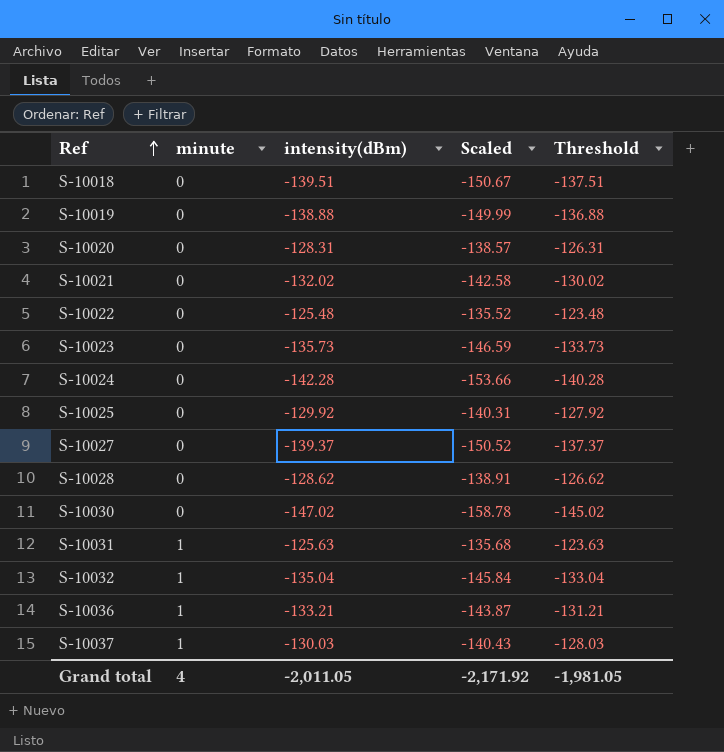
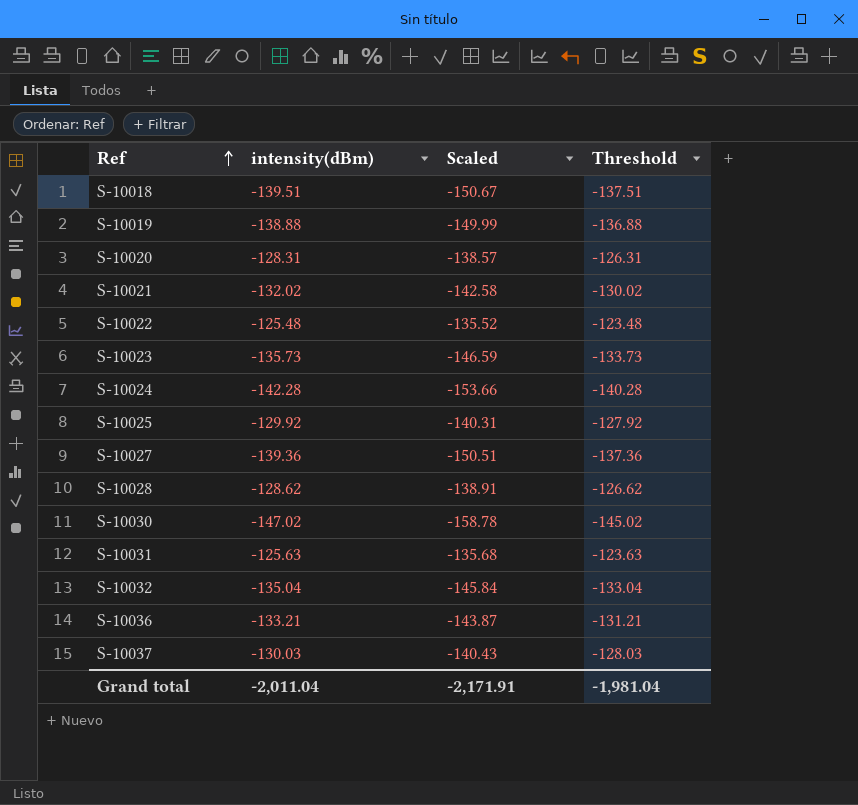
column minute | position: 2 -> none
S-10027 | intensity(dBm): -139.37 -> -139.36
S-10027 | Scaled: -150.52 -> -150.51
S-10027 | Threshold: -137.37 -> -137.36
Grand total | intensity(dBm): -2,011.05 -> -2,011.04
Grand total | Scaled: -2,171.92 -> -2,171.91
Grand total | Threshold: -1,981.05 -> -1,981.04

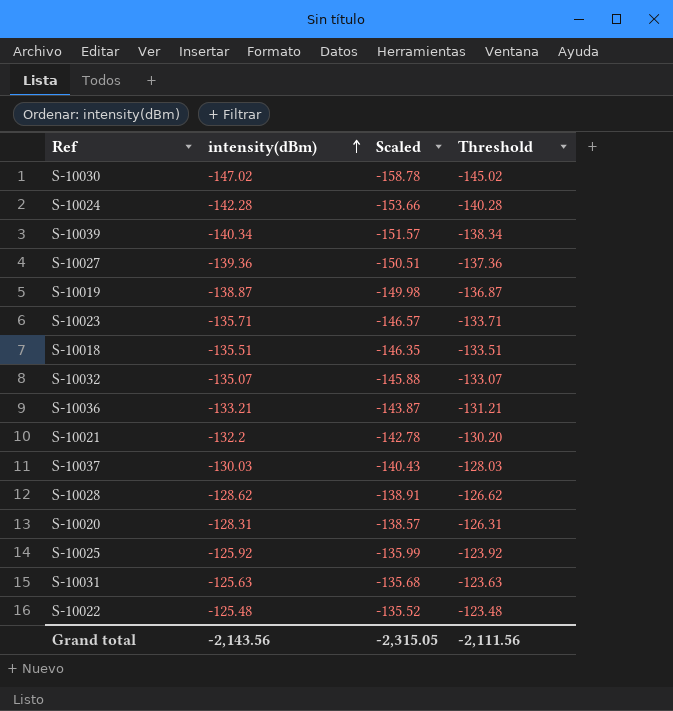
row order: Ref ascending -> intensity(dBm) ascending
row S-10039: none -> -140.34 | -151.57 | -138.34
S-10019 | intensity(dBm): -138.88 -> -138.87
S-10019 | Scaled: -149.99 -> -149.98
S-10019 | Threshold: -136.88 -> -136.87
S-10023 | intensity(dBm): -135.73 -> -135.71
S-10023 | Scaled: -146.59 -> -146.57
S-10023 | Threshold: -133.73 -> -133.71
S-10018 | intensity(dBm): -139.51 -> -135.51
S-10018 | Scaled: -150.67 -> -146.35
S-10018 | Threshold: -137.51 -> -133.51
S-10032 | intensity(dBm): -135.04 -> -135.07
S-10032 | Scaled: -145.84 -> -145.88
S-10032 | Threshold: -133.04 -> -133.07
S-10021 | intensity(dBm): -132.02 -> -132.2
S-10021 | Scaled: -142.58 -> -142.78
S-10021 | Threshold: -130.02 -> -130.20
S-10025 | intensity(dBm): -129.92 -> -125.92
S-10025 | Scaled: -140.31 -> -135.99
S-10025 | Threshold: -127.92 -> -123.92
Grand total | intensity(dBm): -2,011.04 -> -2,143.56
Grand total | Scaled: -2,171.91 -> -2,315.05
Grand total | Threshold: -1,981.04 -> -2,111.56

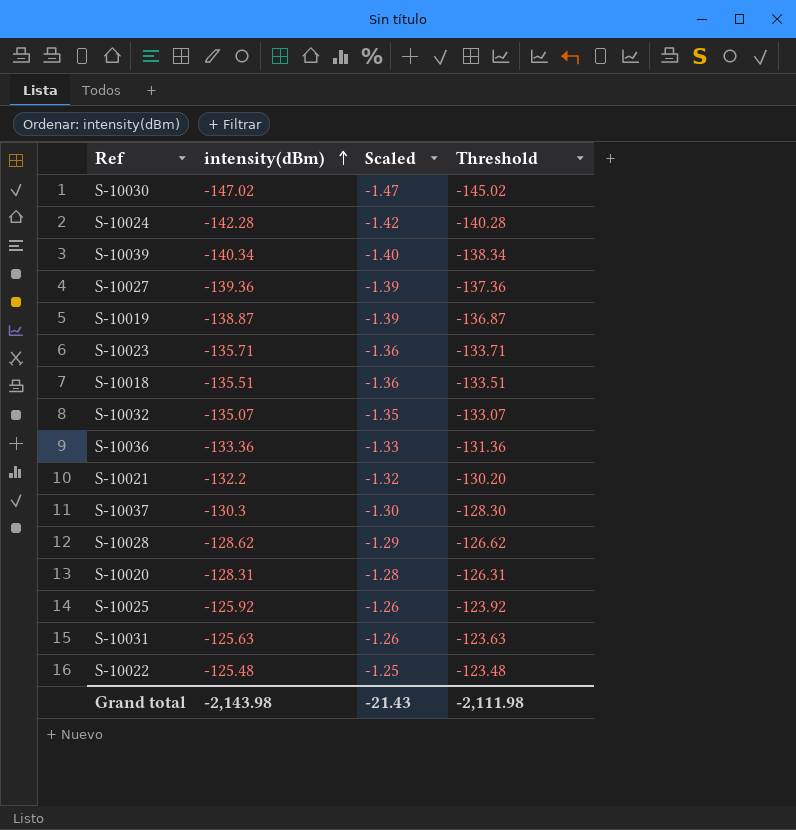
column Scaled | formula: [intensity(dBm)] * 1.08 -> [intensity(dBm)] * 0.01
S-10036 | intensity(dBm): -133.21 -> -133.36
S-10036 | Threshold: -131.21 -> -131.36
S-10037 | intensity(dBm): -130.03 -> -130.3
S-10037 | Threshold: -128.03 -> -128.30
Grand total | intensity(dBm): -2,143.56 -> -2,143.98
Grand total | Scaled: -2,315.05 -> -21.43
Grand total | Threshold: -2,111.56 -> -2,111.98

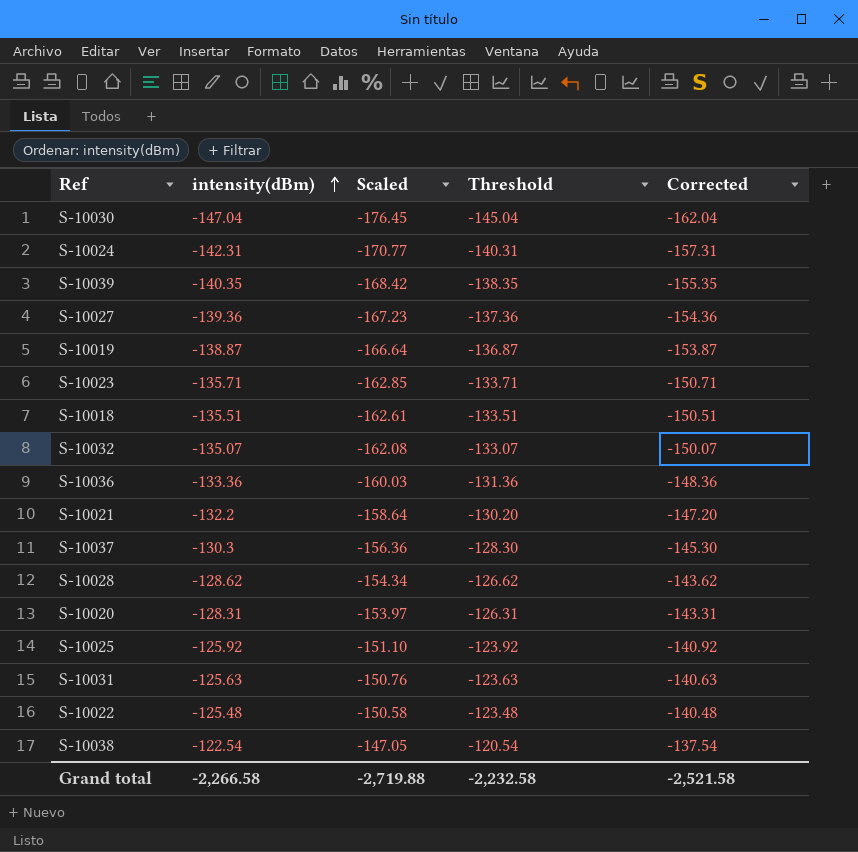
column Scaled | formula: [intensity(dBm)] * 0.01 -> [intensity(dBm)] * 1.2
column Corrected | formula: none -> [intensity(dBm)] - 15
S-10030 | intensity(dBm): -147.02 -> -147.04
S-10030 | Threshold: -145.02 -> -145.04
S-10024 | intensity(dBm): -142.28 -> -142.31
S-10024 | Threshold: -140.28 -> -140.31
S-10039 | intensity(dBm): -140.34 -> -140.35
S-10039 | Threshold: -138.34 -> -138.35
row S-10038: none -> -122.54 | -147.05 | -120.54 | -137.54
Grand total | intensity(dBm): -2,143.98 -> -2,266.58
Grand total | Scaled: -21.43 -> -2,719.88
Grand total | Threshold: -2,111.98 -> -2,232.58

